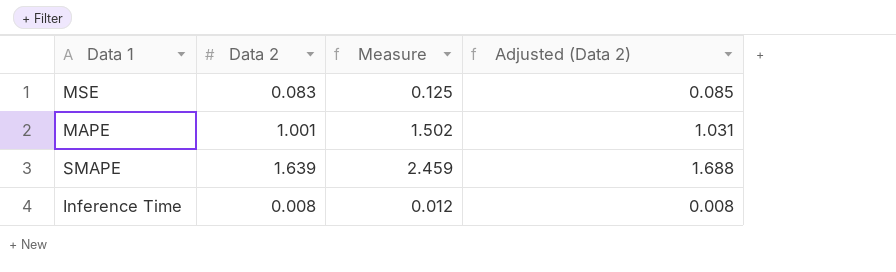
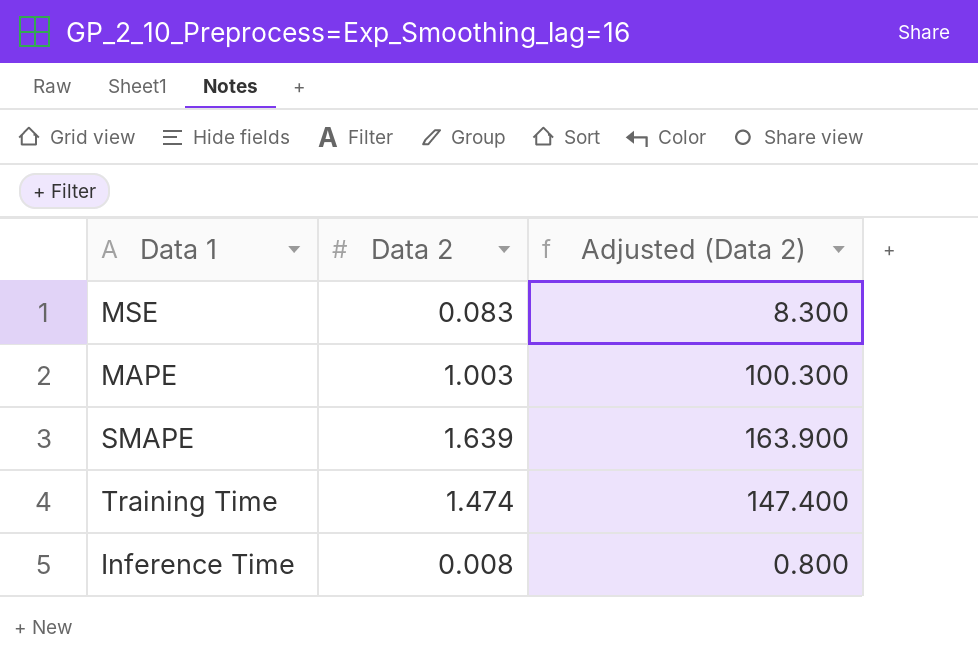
column Measure | formula: [Data 2] * 1.5 -> none
column Adjusted (Data 2) | formula: [Data 2] * 1.03 -> [Data 2] * 100
MAPE | Data 2: 1.001 -> 1.003
row Training Time: none -> 1.474 | 147.400

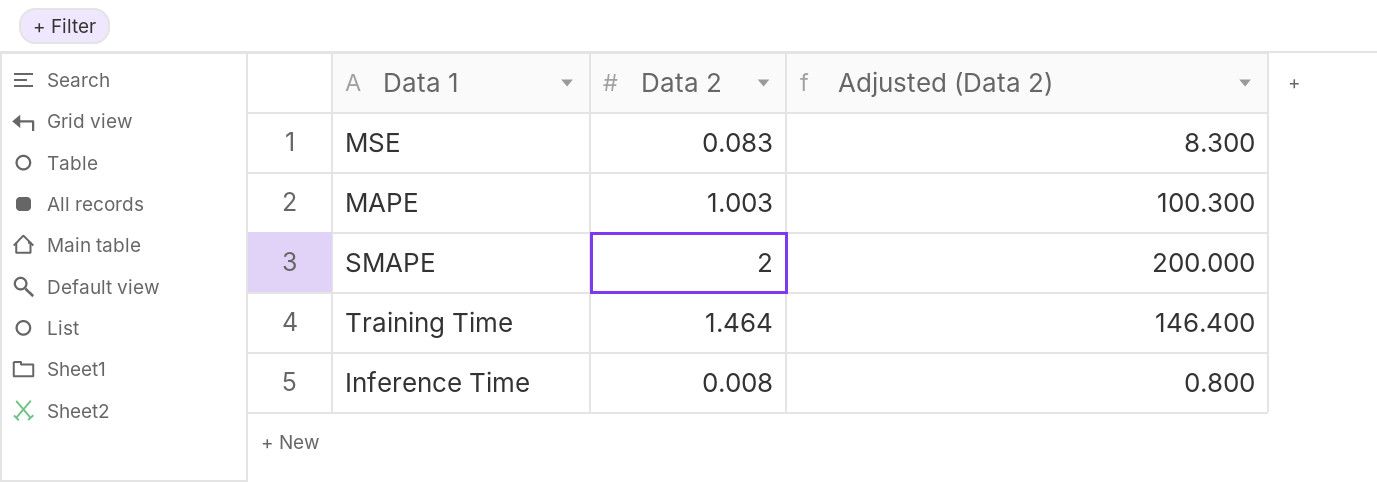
SMAPE | Data 2: 1.639 -> 2
SMAPE | Adjusted (Data 2): 163.900 -> 200.000
Training Time | Data 2: 1.474 -> 1.464
Training Time | Adjusted (Data 2): 147.400 -> 146.400

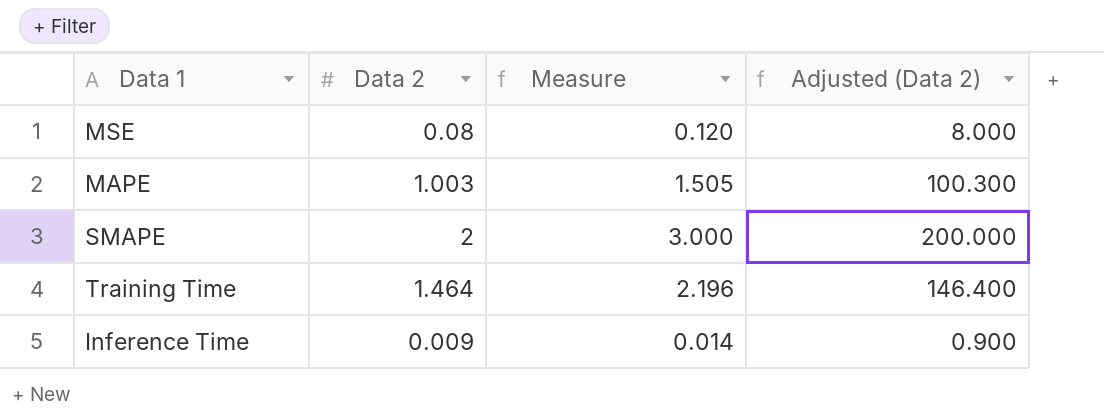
column Measure | formula: none -> [Data 2] * 1.5
MSE | Data 2: 0.083 -> 0.08
MSE | Adjusted (Data 2): 8.300 -> 8.000
Inference Time | Data 2: 0.008 -> 0.009
Inference Time | Adjusted (Data 2): 0.800 -> 0.900

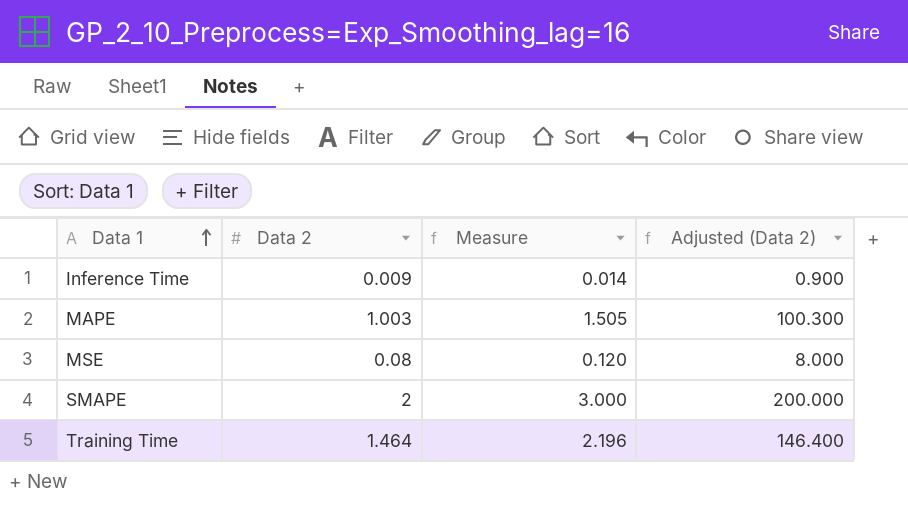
row order: none -> Data 1 ascending

